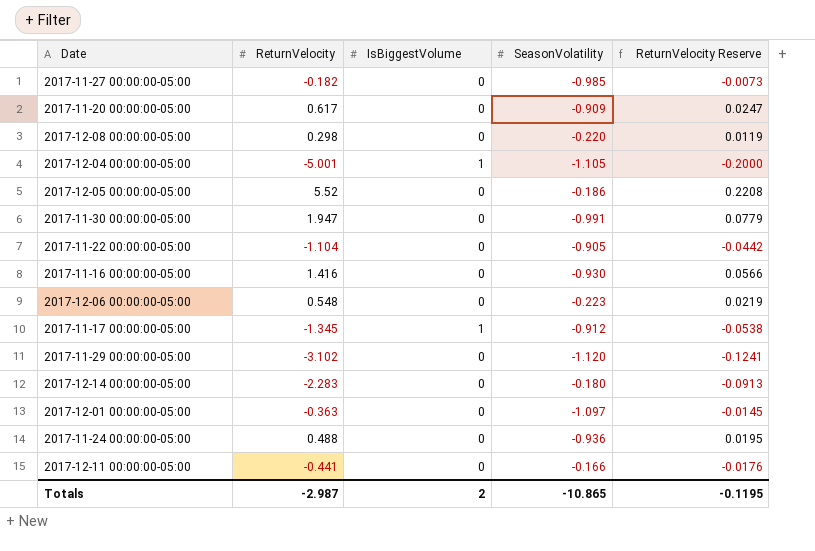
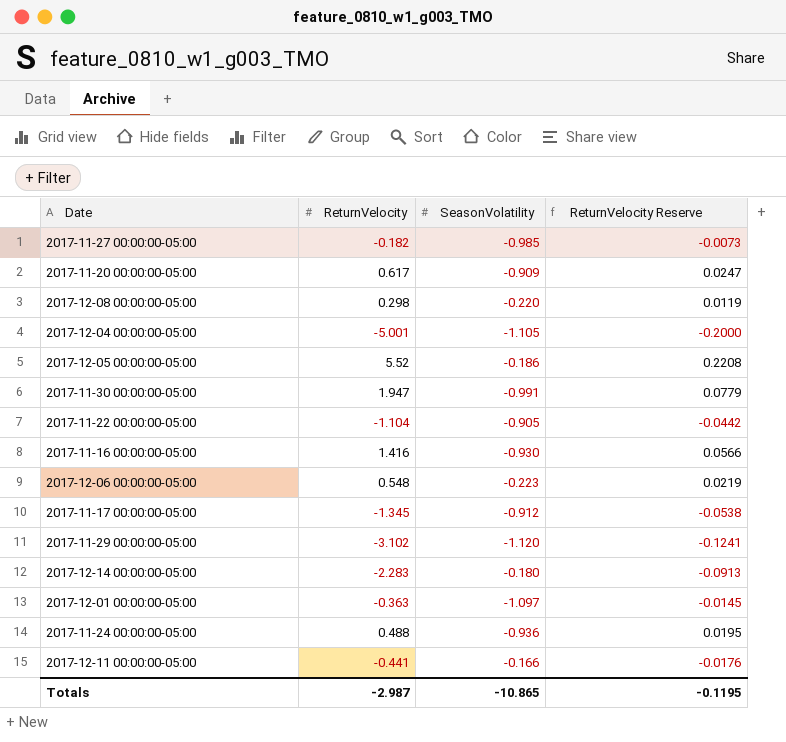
column IsBiggestVolume | position: 3 -> none

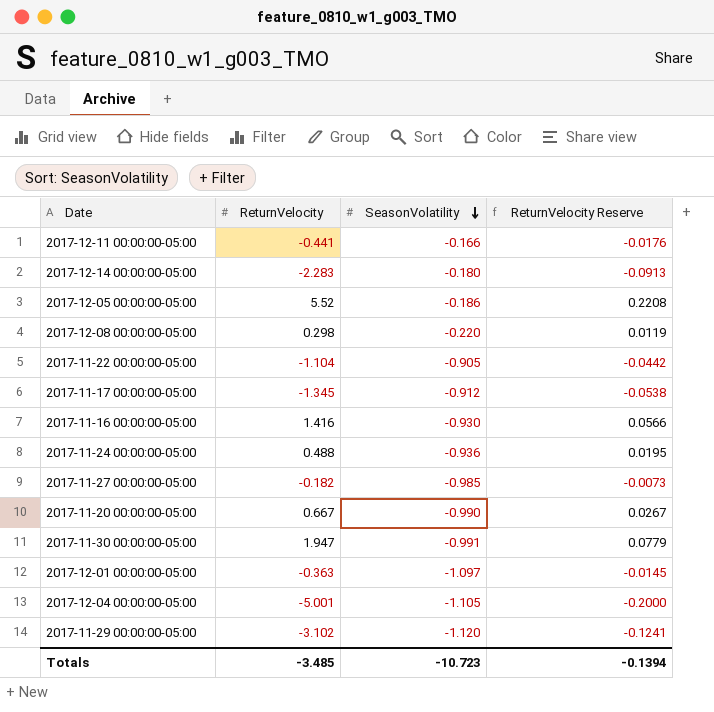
row order: none -> SeasonVolatility descending
row 2017-12-06 00:00:00-05:00: 0.548 | -0.223 | 0.0219 -> none
2017-11-20 00:00:00-05:00 | ReturnVelocity: 0.617 -> 0.667
2017-11-20 00:00:00-05:00 | SeasonVolatility: -0.909 -> -0.990
2017-11-20 00:00:00-05:00 | ReturnVelocity Reserve: 0.0247 -> 0.0267
Totals | ReturnVelocity: -2.987 -> -3.485
Totals | SeasonVolatility: -10.865 -> -10.723
Totals | ReturnVelocity Reserve: -0.1195 -> -0.1394

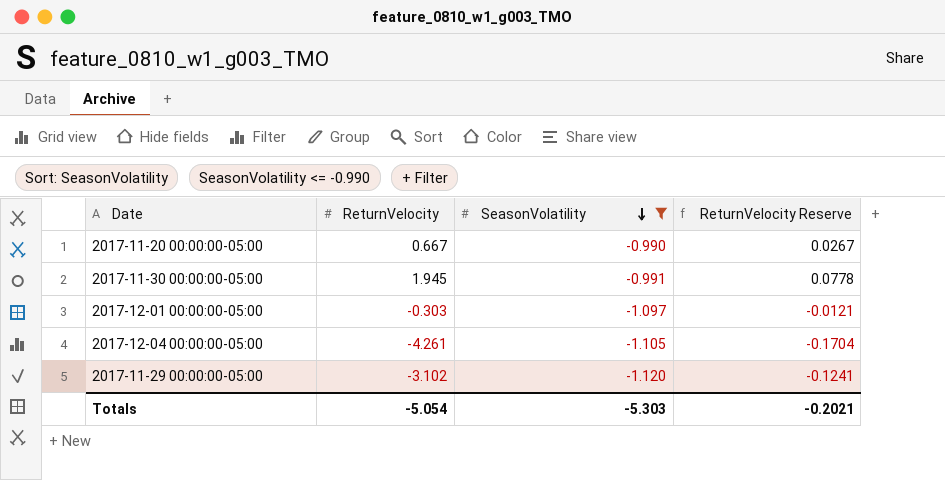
filter: none -> SeasonVolatility <= -0.990
2017-11-30 00:00:00-05:00 | ReturnVelocity: 1.947 -> 1.945
2017-11-30 00:00:00-05:00 | ReturnVelocity Reserve: 0.0779 -> 0.0778
2017-12-01 00:00:00-05:00 | ReturnVelocity: -0.363 -> -0.303
2017-12-01 00:00:00-05:00 | ReturnVelocity Reserve: -0.0145 -> -0.0121
2017-12-04 00:00:00-05:00 | ReturnVelocity: -5.001 -> -4.261
2017-12-04 00:00:00-05:00 | ReturnVelocity Reserve: -0.2000 -> -0.1704
Totals | ReturnVelocity: -3.485 -> -5.054
Totals | SeasonVolatility: -10.723 -> -5.303
Totals | ReturnVelocity Reserve: -0.1394 -> -0.2021

